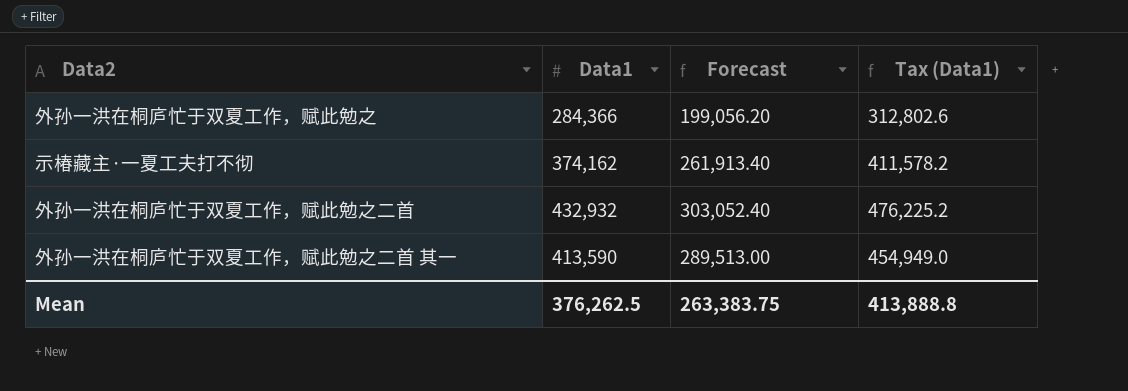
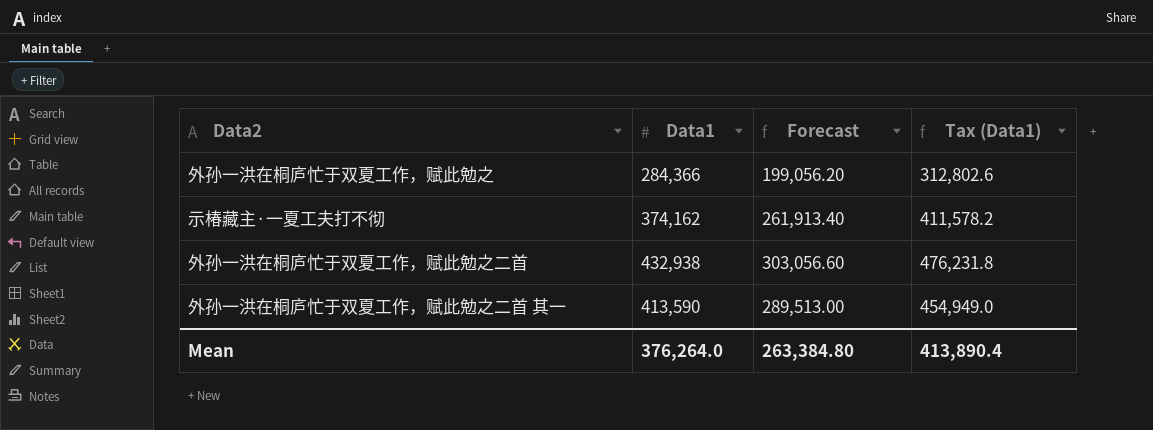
外孙一洪在桐庐忙于双夏工作，赋此勉之二首 | Data1: 432,932 -> 432,938
外孙一洪在桐庐忙于双夏工作，赋此勉之二首 | Forecast: 303,052.40 -> 303,056.60
外孙一洪在桐庐忙于双夏工作，赋此勉之二首 | Tax (Data1): 476,225.2 -> 476,231.8
Mean | Data1: 376,262.5 -> 376,264.0
Mean | Forecast: 263,383.75 -> 263,384.80
Mean | Tax (Data1): 413,888.8 -> 413,890.4

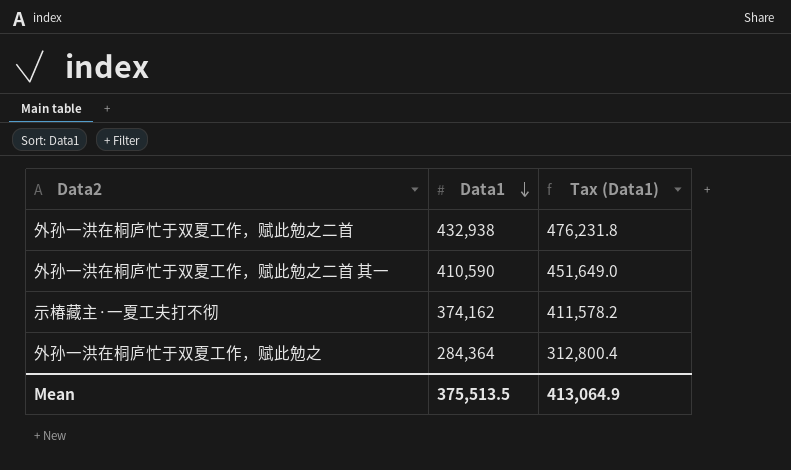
row order: none -> Data1 descending
column Forecast | formula: [Data1] * 0.7 -> none
外孙一洪在桐庐忙于双夏工作，赋此勉之二首 其一 | Data1: 413,590 -> 410,590
外孙一洪在桐庐忙于双夏工作，赋此勉之二首 其一 | Tax (Data1): 454,949.0 -> 451,649.0
外孙一洪在桐庐忙于双夏工作，赋此勉之 | Data1: 284,366 -> 284,364
外孙一洪在桐庐忙于双夏工作，赋此勉之 | Tax (Data1): 312,802.6 -> 312,800.4
Mean | Data1: 376,264.0 -> 375,513.5
Mean | Tax (Data1): 413,890.4 -> 413,064.9

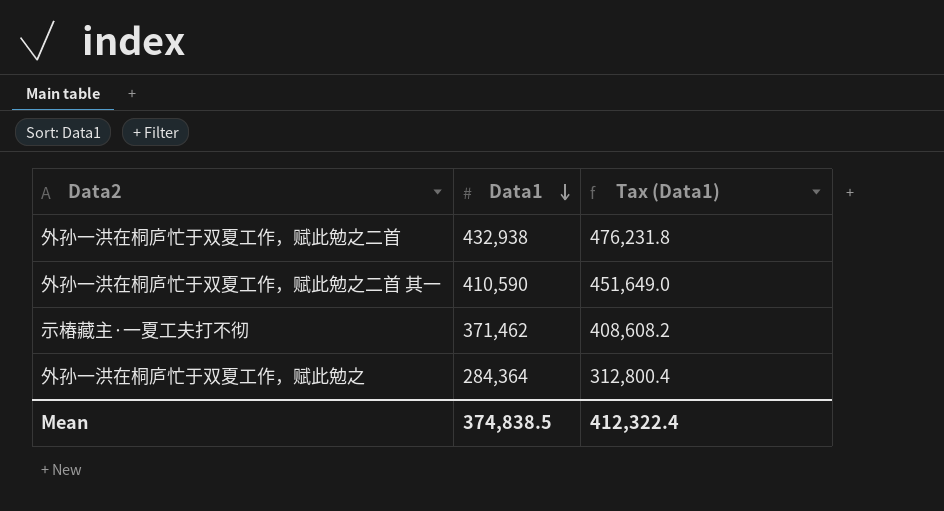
示椿藏主·一夏工夫打不彻 | Data1: 374,162 -> 371,462
示椿藏主·一夏工夫打不彻 | Tax (Data1): 411,578.2 -> 408,608.2
Mean | Data1: 375,513.5 -> 374,838.5
Mean | Tax (Data1): 413,064.9 -> 412,322.4

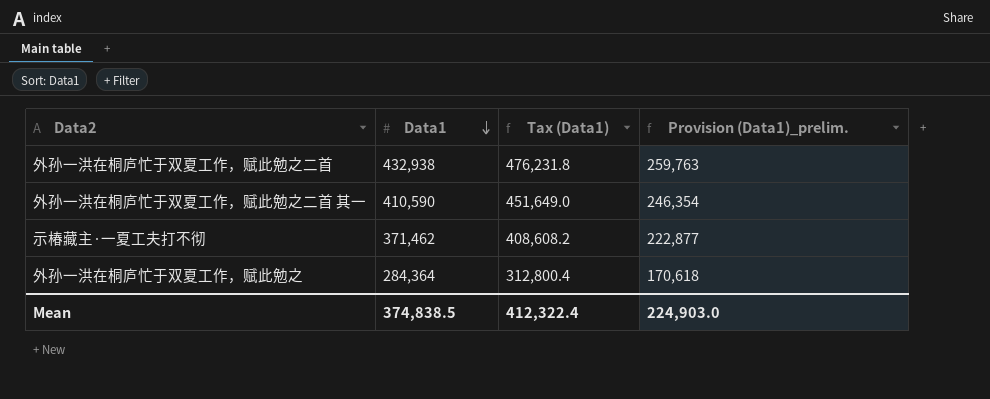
column Provision (Data1)_prelim. | formula: none -> [Data1] * 0.6

